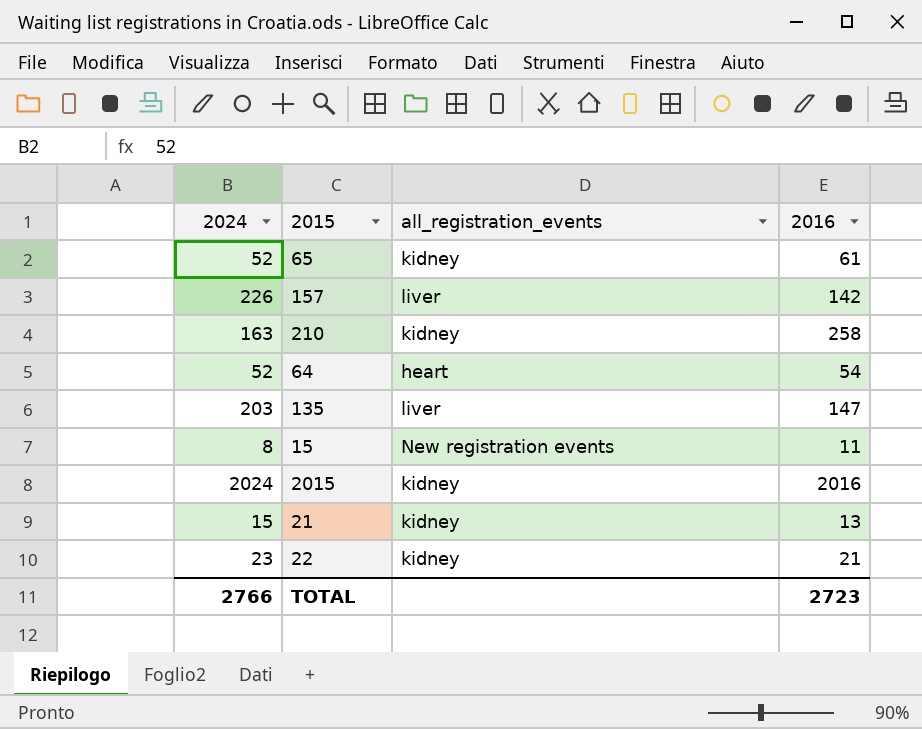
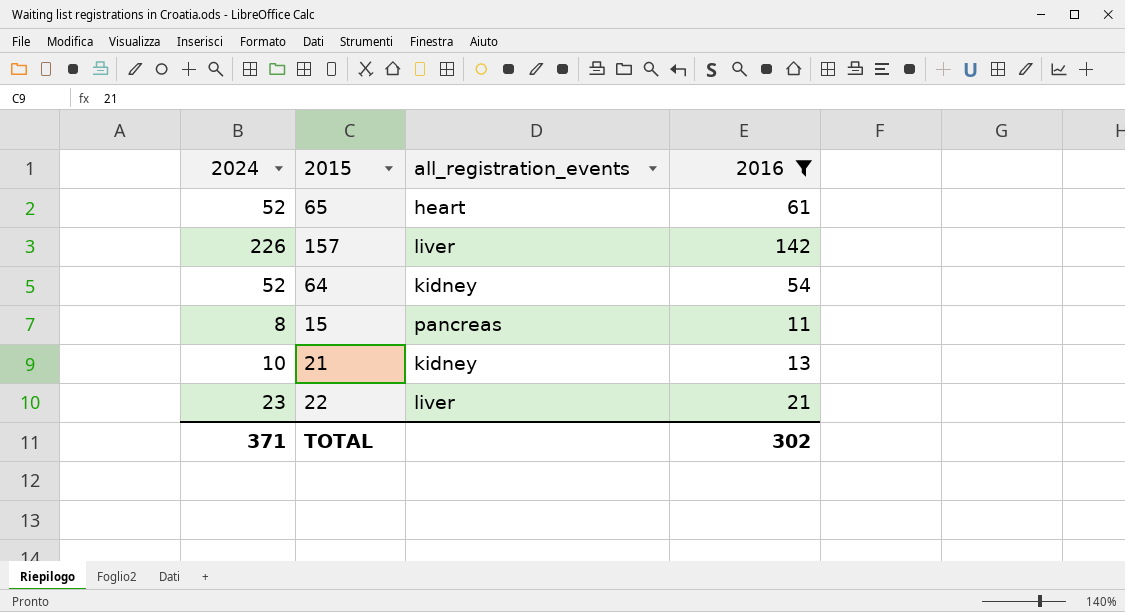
filter: none -> 2016 <= 142
65 | all_registration_events: kidney -> heart
64 | all_registration_events: heart -> kidney
15 | all_registration_events: New registration events -> pancreas
21 | 2024: 15 -> 10
22 | all_registration_events: kidney -> liver
TOTAL | 2024: 2766 -> 371
TOTAL | 2016: 2723 -> 302

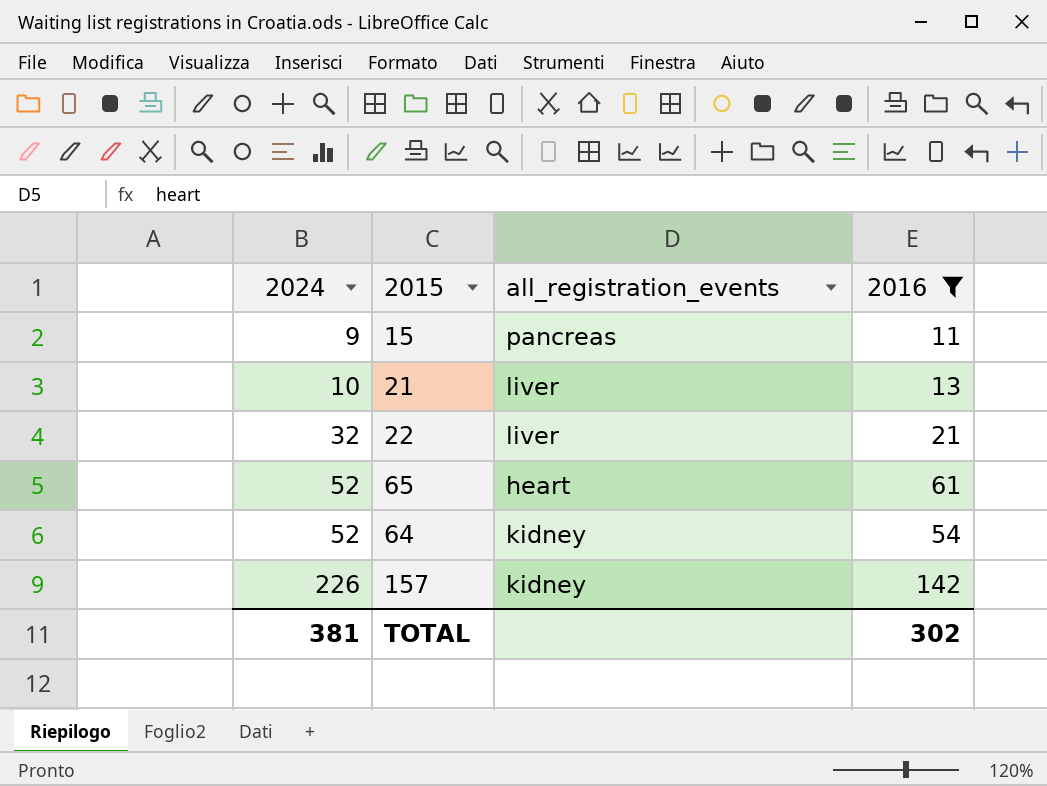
row order: none -> 2024 ascending
15 | 2024: 8 -> 9
21 | all_registration_events: kidney -> liver
22 | 2024: 23 -> 32
157 | all_registration_events: liver -> kidney
TOTAL | 2024: 371 -> 381

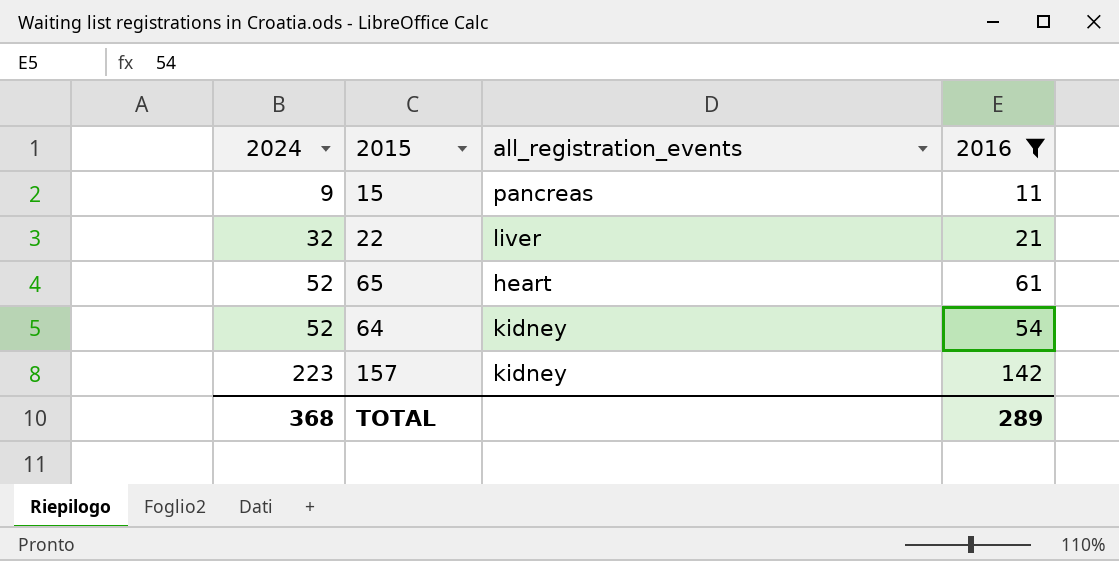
row 21: 10 | liver | 13 -> none
157 | 2024: 226 -> 223
TOTAL | 2024: 381 -> 368
TOTAL | 2016: 302 -> 289

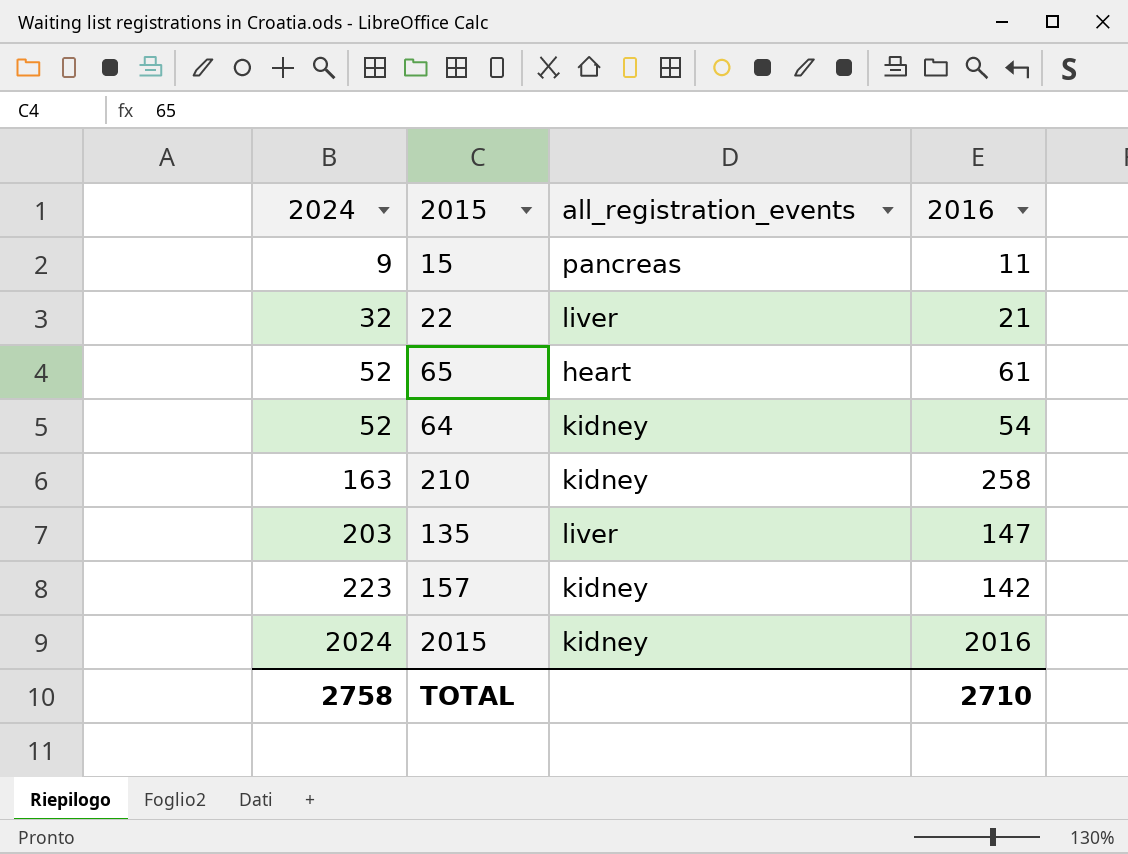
filter: 2016 <= 142 -> none
TOTAL | 2024: 368 -> 2758
TOTAL | 2016: 289 -> 2710

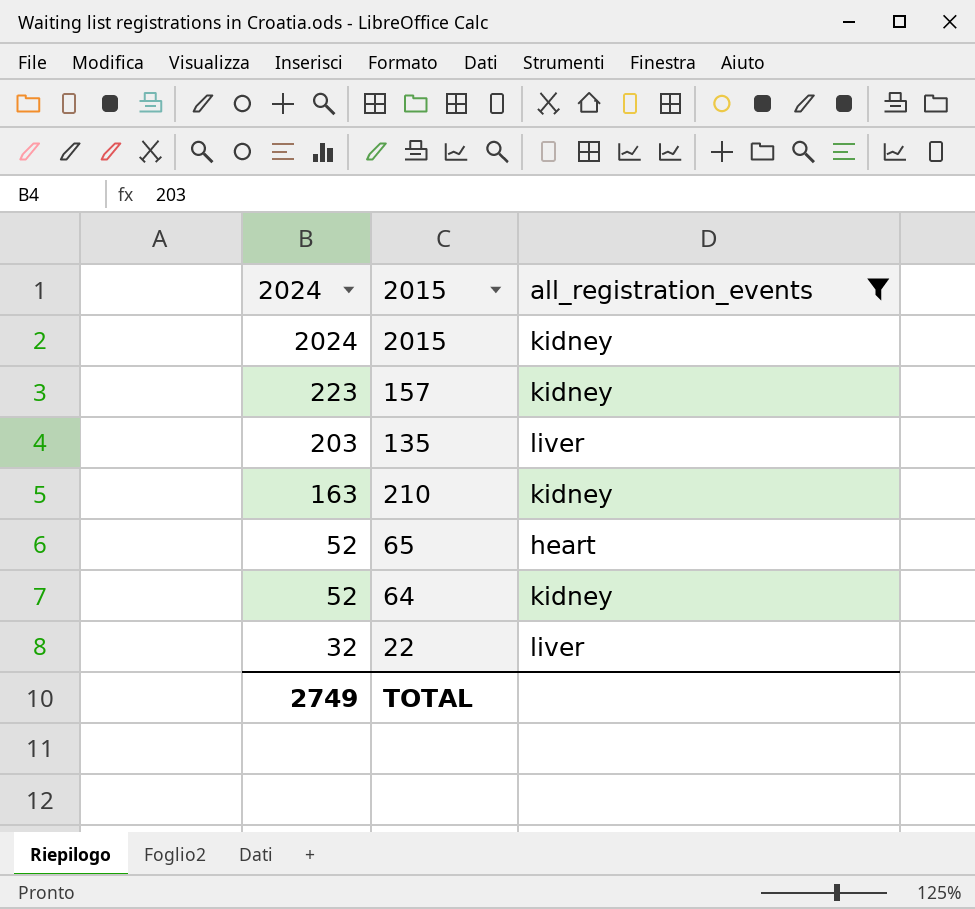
filter: none -> all_registration_events != pancreas
row order: 2024 ascending -> 2024 descending
column 2016 | position: 4 -> none
TOTAL | 2024: 2758 -> 2749

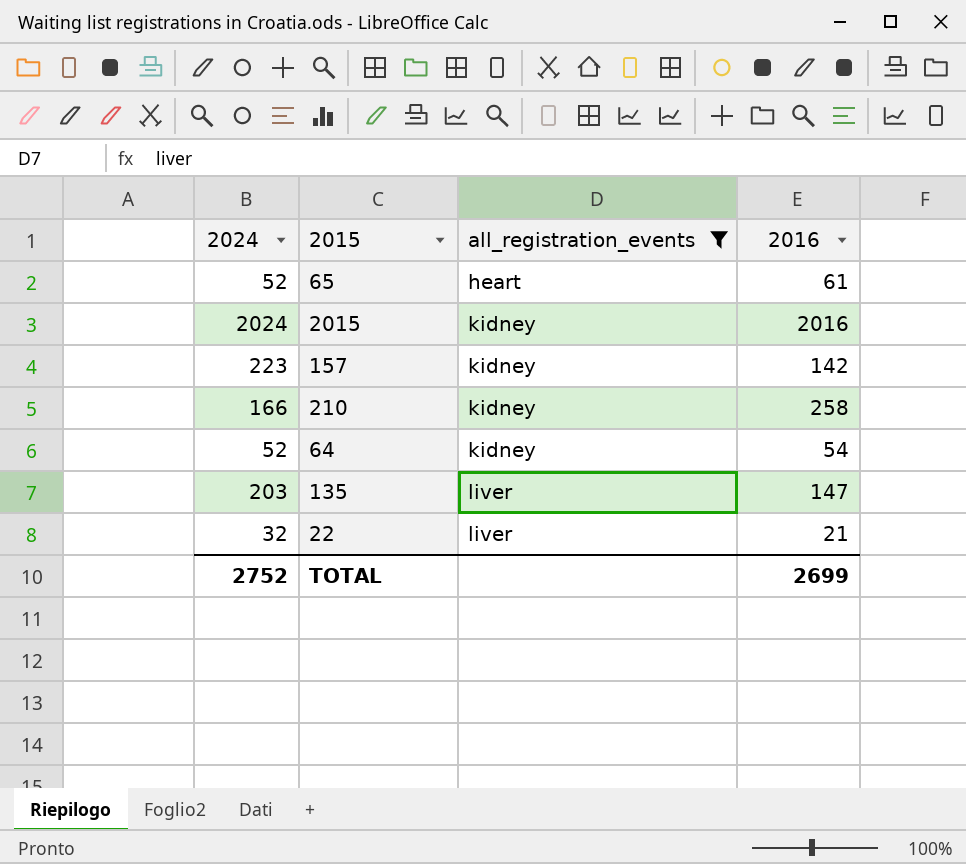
row order: 2024 descending -> all_registration_events ascending
column 2016 | position: none -> 4
210 | 2024: 163 -> 166
TOTAL | 2024: 2749 -> 2752

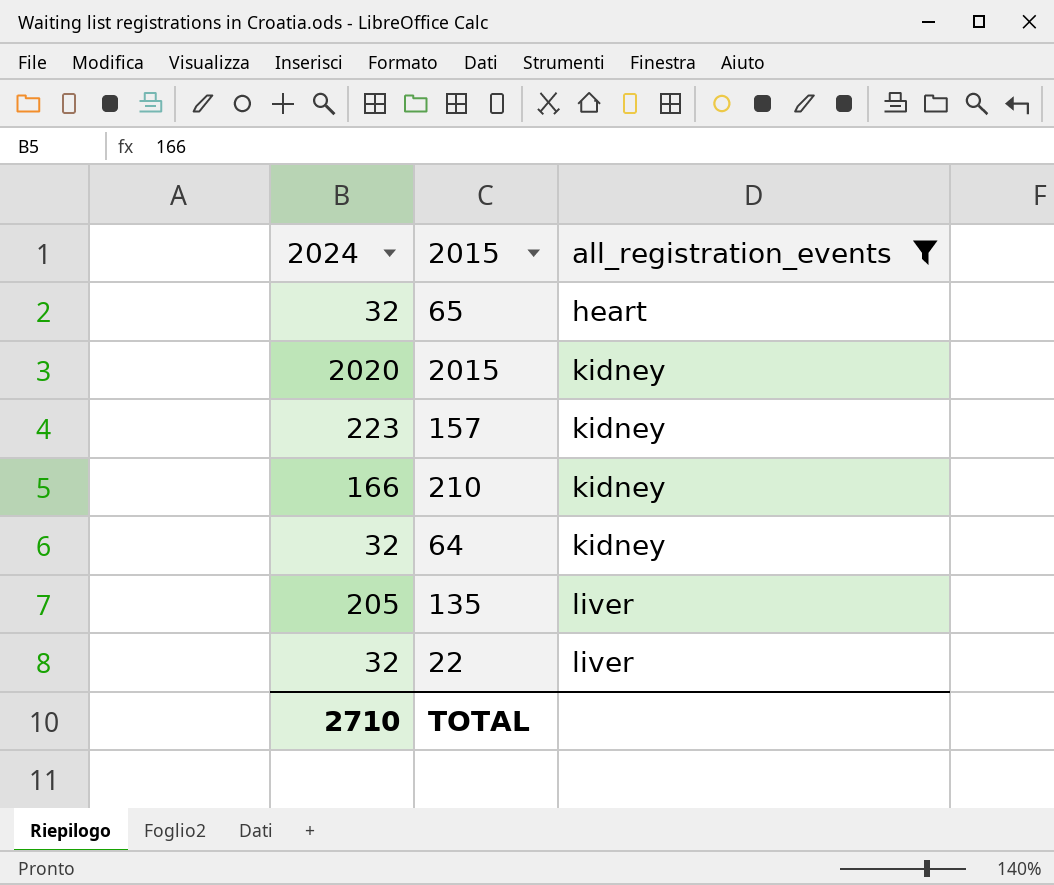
column 2016 | position: 4 -> none
65 | 2024: 52 -> 32
2015 | 2024: 2024 -> 2020
64 | 2024: 52 -> 32
135 | 2024: 203 -> 205
TOTAL | 2024: 2752 -> 2710

